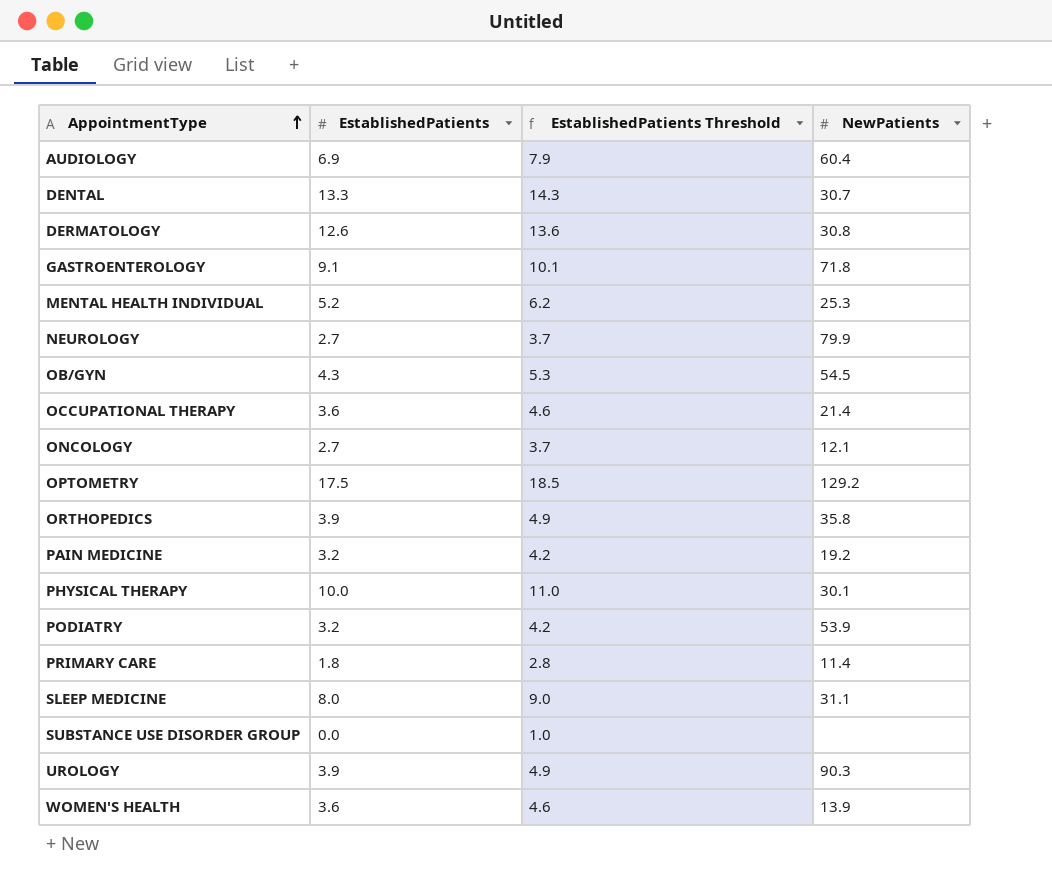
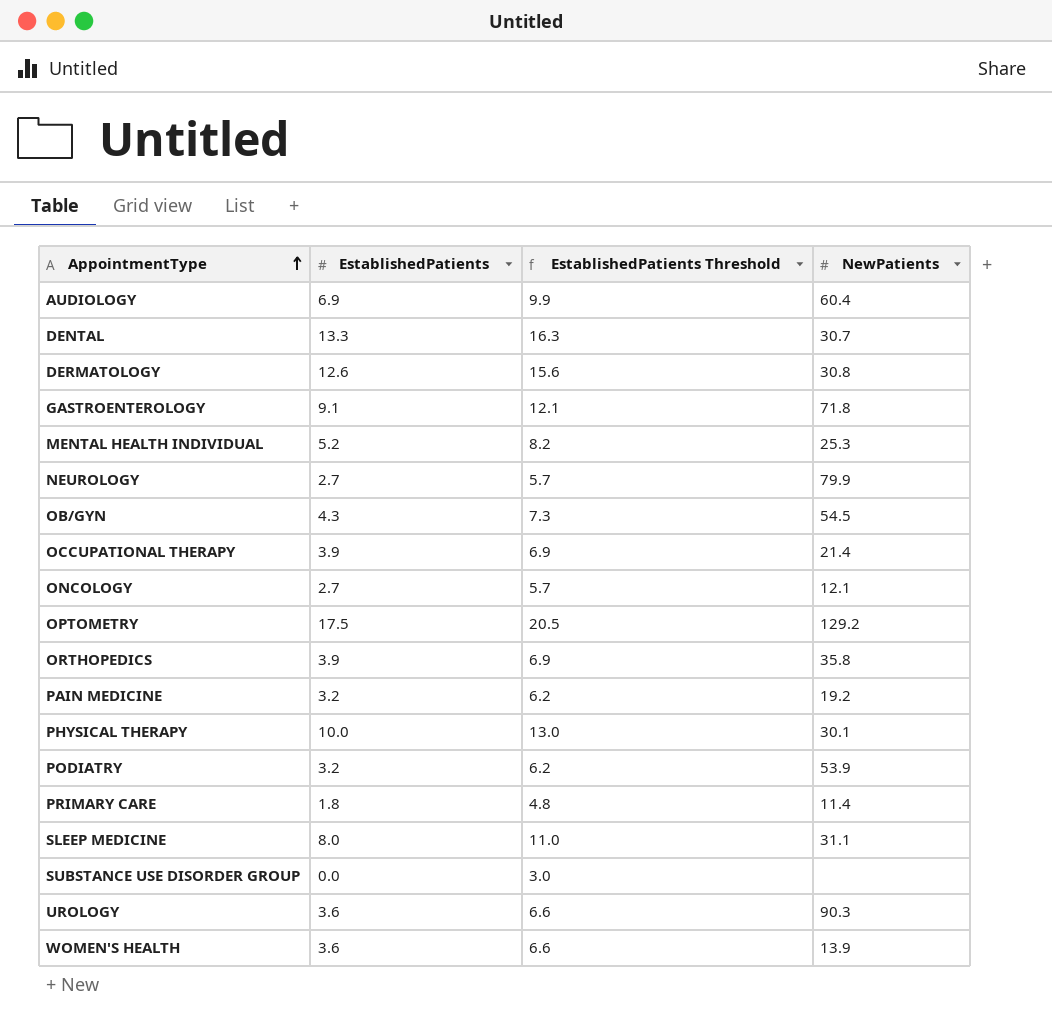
column EstablishedPatients Threshold | formula: [EstablishedPatients] + 1 -> [EstablishedPatients] + 3
OCCUPATIONAL THERAPY | EstablishedPatients: 3.6 -> 3.9
UROLOGY | EstablishedPatients: 3.9 -> 3.6

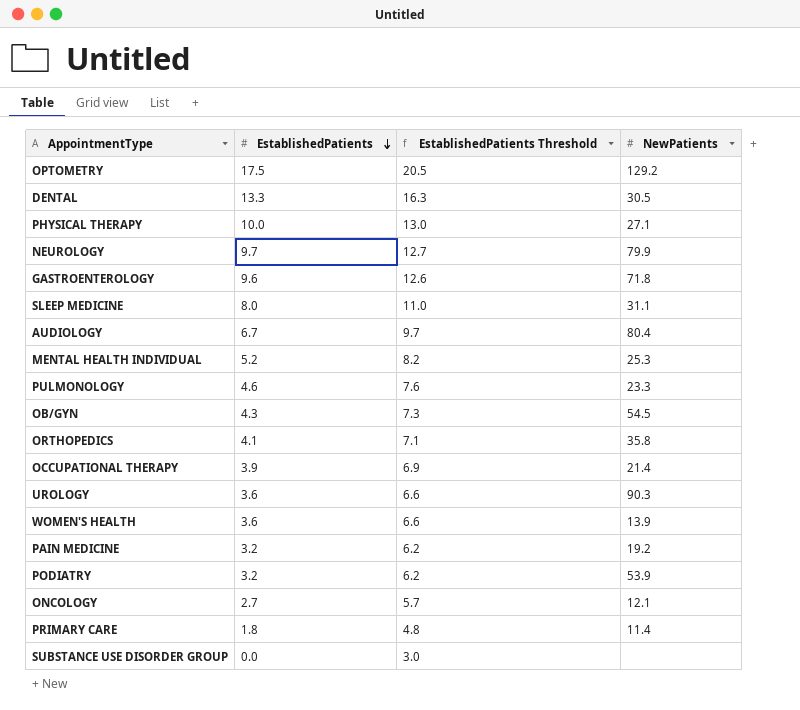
row order: AppointmentType ascending -> EstablishedPatients descending
row DERMATOLOGY: 12.6 | 15.6 | 30.8 -> none
DENTAL | NewPatients: 30.7 -> 30.5
PHYSICAL THERAPY | NewPatients: 30.1 -> 27.1
NEUROLOGY | EstablishedPatients: 2.7 -> 9.7
NEUROLOGY | EstablishedPatients Threshold: 5.7 -> 12.7
GASTROENTEROLOGY | EstablishedPatients: 9.1 -> 9.6
GASTROENTEROLOGY | EstablishedPatients Threshold: 12.1 -> 12.6
AUDIOLOGY | EstablishedPatients: 6.9 -> 6.7
AUDIOLOGY | EstablishedPatients Threshold: 9.9 -> 9.7
AUDIOLOGY | NewPatients: 60.4 -> 80.4
row PULMONOLOGY: none -> 4.6 | 7.6 | 23.3
ORTHOPEDICS | EstablishedPatients: 3.9 -> 4.1
ORTHOPEDICS | EstablishedPatients Threshold: 6.9 -> 7.1

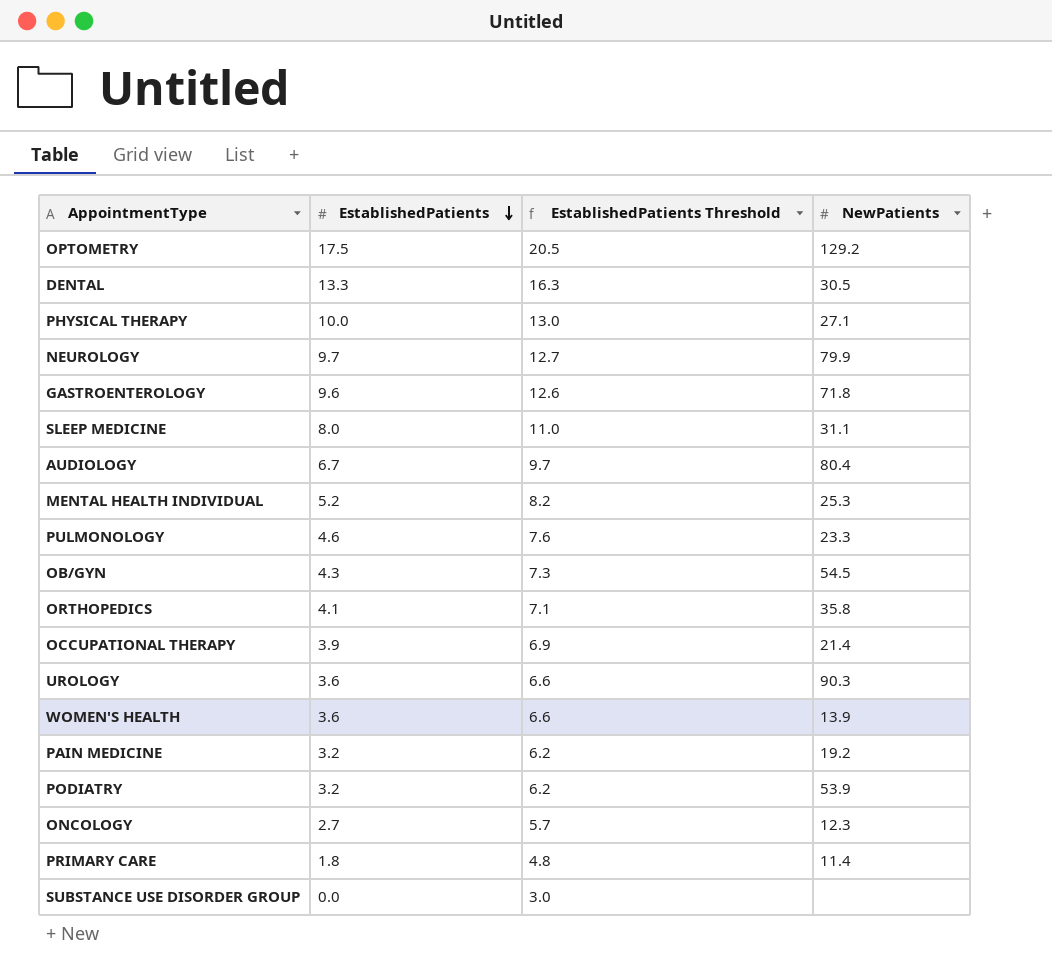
ONCOLOGY | NewPatients: 12.1 -> 12.3

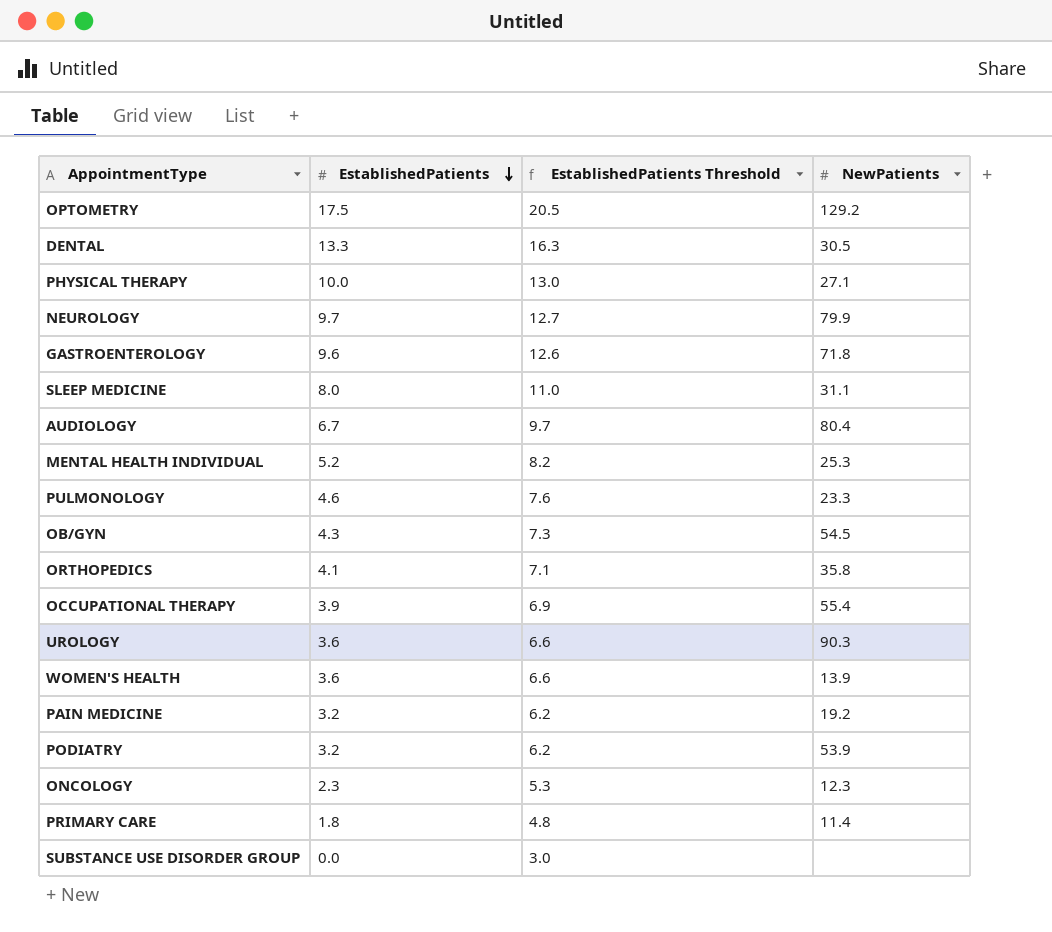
OCCUPATIONAL THERAPY | NewPatients: 21.4 -> 55.4
ONCOLOGY | EstablishedPatients: 2.7 -> 2.3
ONCOLOGY | EstablishedPatients Threshold: 5.7 -> 5.3

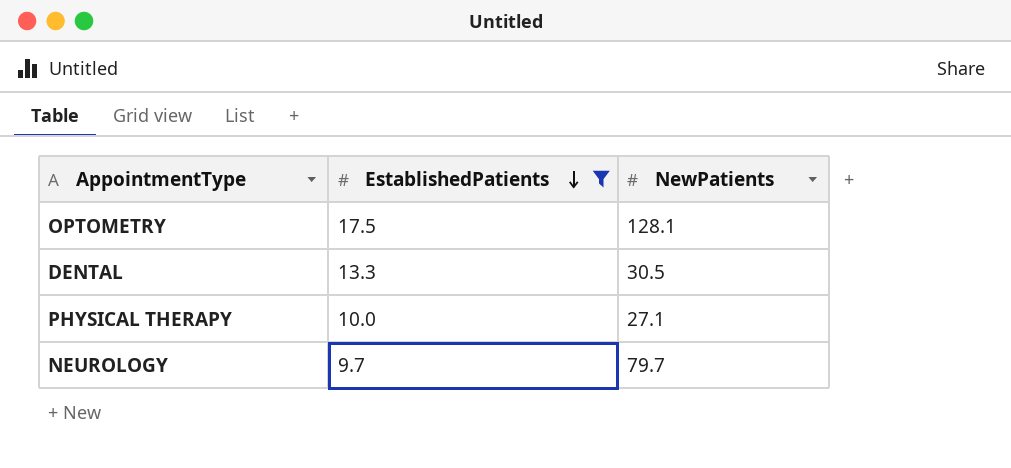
filter: none -> EstablishedPatients >= 9.7
column EstablishedPatients Threshold | formula: [EstablishedPatients] + 3 -> none
OPTOMETRY | NewPatients: 129.2 -> 128.1
NEUROLOGY | NewPatients: 79.9 -> 79.7

